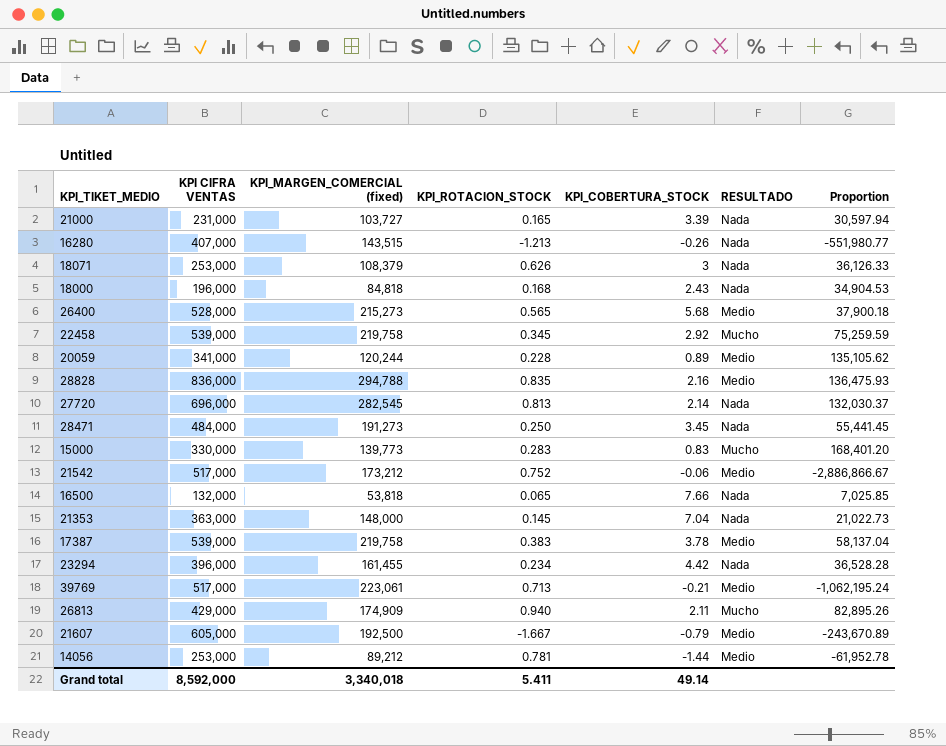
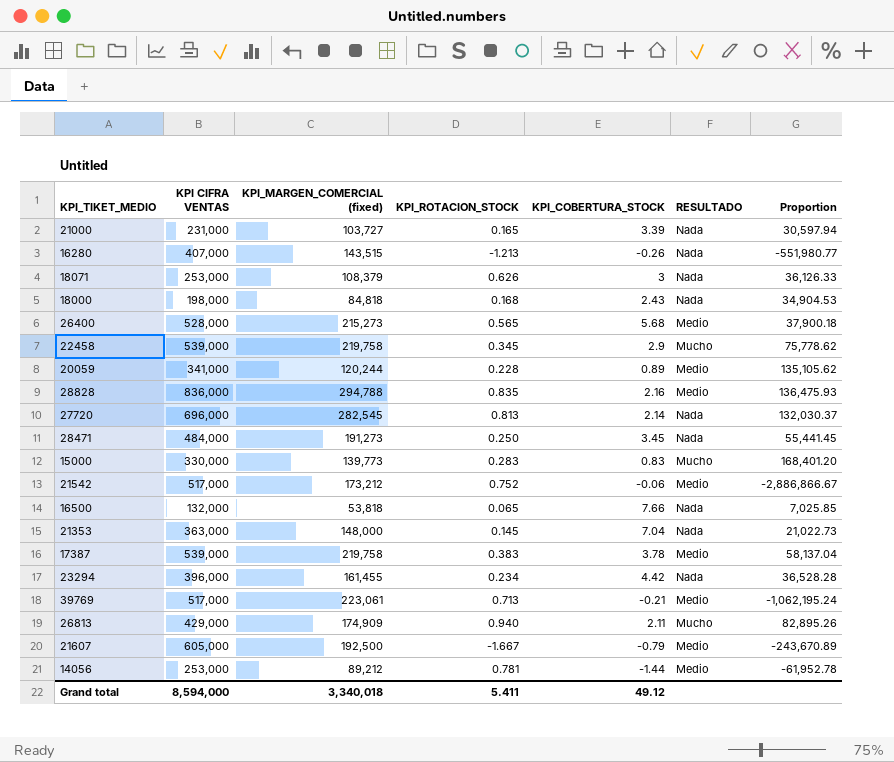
18000 | KPI CIFRA VENTAS: 196,000 -> 198,000
22458 | KPI_COBERTURA_STOCK: 2.92 -> 2.9
22458 | Proportion: 75,259.59 -> 75,778.62
Grand total | KPI CIFRA VENTAS: 8,592,000 -> 8,594,000
Grand total | KPI_COBERTURA_STOCK: 49.14 -> 49.12

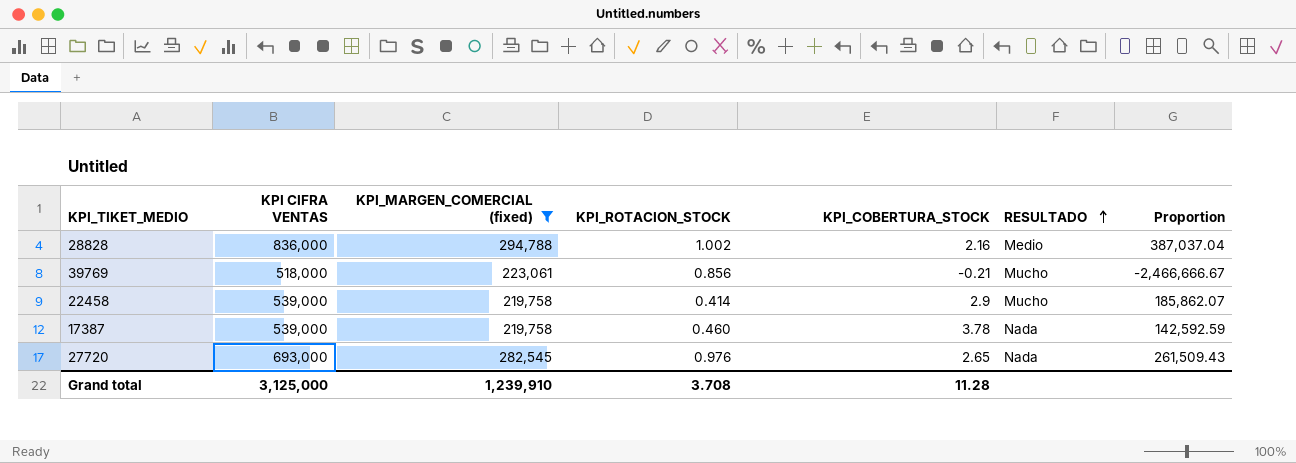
filter: none -> KPI_MARGEN_COMERCIAL (fixed) >= 219,758
row order: none -> RESULTADO ascending
column Proportion | formula: [KPI_MARGEN_COMERCIAL (fixed)] / [KPI_COBERTURA_STOCK] -> [KPI CIFRA VENTAS] / [KPI_COBERTURA_STOCK]
28828 | KPI_ROTACION_STOCK: 0.835 -> 1.002
39769 | KPI CIFRA VENTAS: 517,000 -> 518,000
39769 | KPI_ROTACION_STOCK: 0.713 -> 0.856
39769 | RESULTADO: Medio -> Mucho
22458 | KPI_ROTACION_STOCK: 0.345 -> 0.414
17387 | KPI_ROTACION_STOCK: 0.383 -> 0.460
17387 | RESULTADO: Medio -> Nada
27720 | KPI CIFRA VENTAS: 696,000 -> 693,000
27720 | KPI_ROTACION_STOCK: 0.813 -> 0.976
27720 | KPI_COBERTURA_STOCK: 2.14 -> 2.65
Grand total | KPI CIFRA VENTAS: 8,594,000 -> 3,125,000
Grand total | KPI_MARGEN_COMERCIAL (fixed): 3,340,018 -> 1,239,910
Grand total | KPI_ROTACION_STOCK: 5.411 -> 3.708
Grand total | KPI_COBERTURA_STOCK: 49.12 -> 11.28

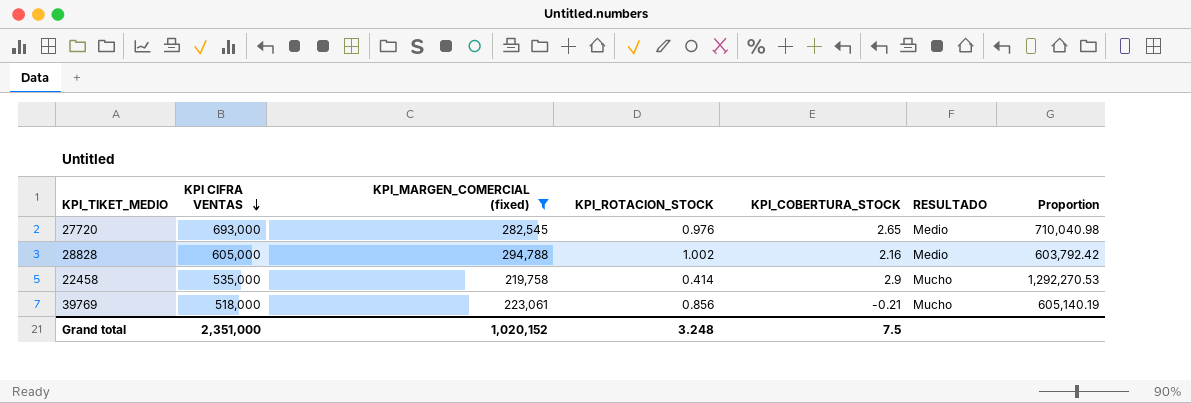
row order: RESULTADO ascending -> KPI CIFRA VENTAS descending
column Proportion | formula: [KPI CIFRA VENTAS] / [KPI_COBERTURA_STOCK] -> [KPI CIFRA VENTAS] / [KPI_ROTACION_STOCK]
row 17387: 539,000 | 219,758 | 0.460 | 3.78 | Nada | 142,592.59 -> none
27720 | RESULTADO: Nada -> Medio
28828 | KPI CIFRA VENTAS: 836,000 -> 605,000
22458 | KPI CIFRA VENTAS: 539,000 -> 535,000
Grand total | KPI CIFRA VENTAS: 3,125,000 -> 2,351,000
Grand total | KPI_MARGEN_COMERCIAL (fixed): 1,239,910 -> 1,020,152
Grand total | KPI_ROTACION_STOCK: 3.708 -> 3.248
Grand total | KPI_COBERTURA_STOCK: 11.28 -> 7.5

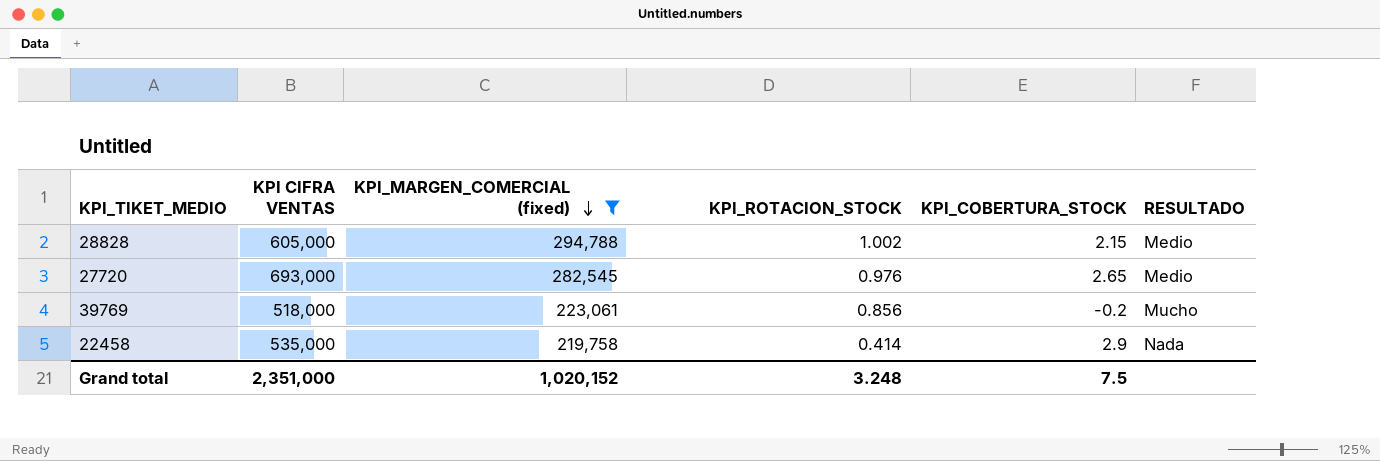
row order: KPI CIFRA VENTAS descending -> KPI_MARGEN_COMERCIAL (fixed) descending
column Proportion | formula: [KPI CIFRA VENTAS] / [KPI_ROTACION_STOCK] -> none
28828 | KPI_COBERTURA_STOCK: 2.16 -> 2.15
39769 | KPI_COBERTURA_STOCK: -0.21 -> -0.2
22458 | RESULTADO: Mucho -> Nada

